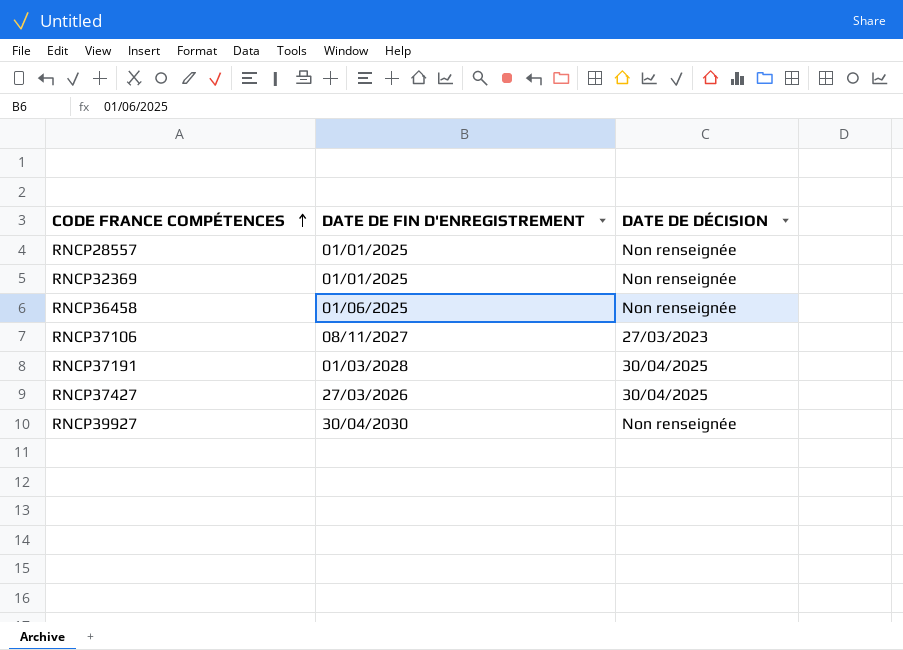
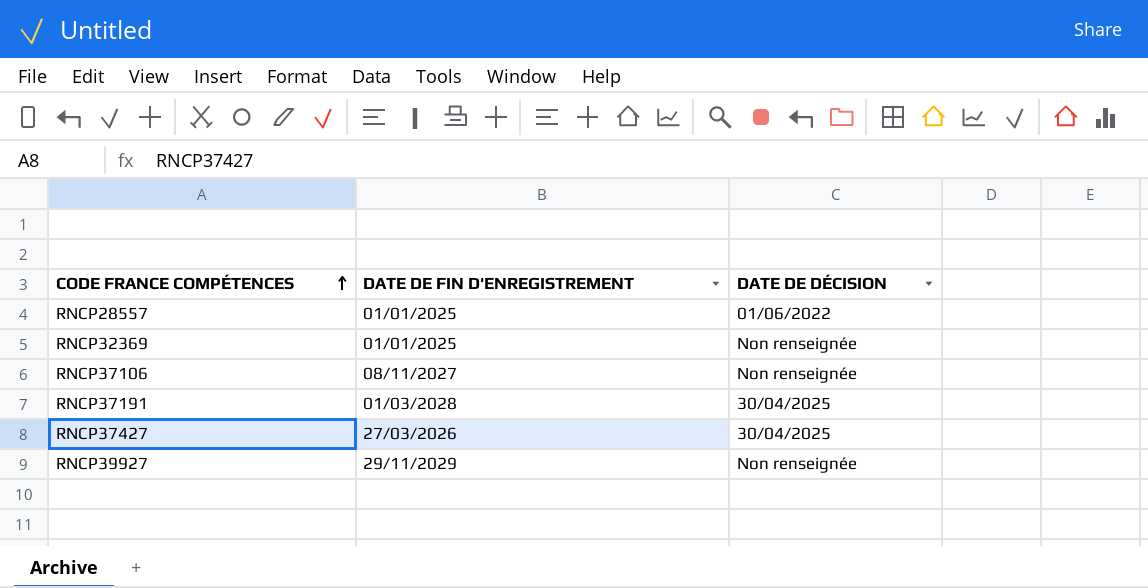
row RNCP36458: 01/06/2025 | Non renseignée -> none
RNCP28557 | DATE DE DÉCISION: Non renseignée -> 01/06/2022
RNCP37106 | DATE DE DÉCISION: 27/03/2023 -> Non renseignée
RNCP39927 | DATE DE FIN D'ENREGISTREMENT: 30/04/2030 -> 29/11/2029

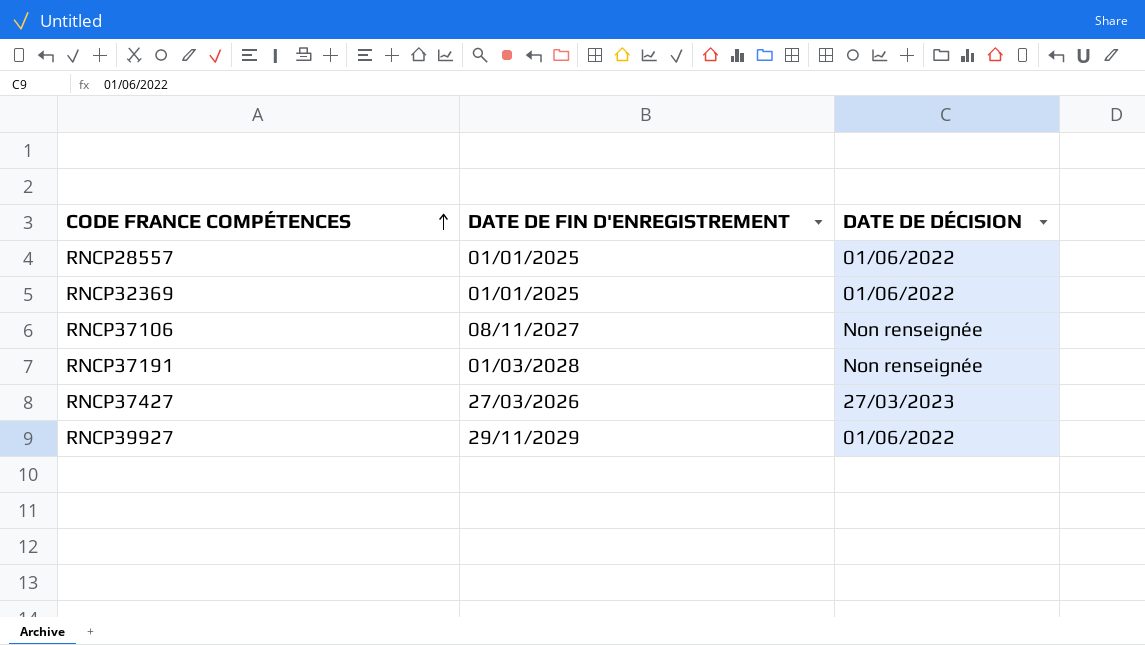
RNCP32369 | DATE DE DÉCISION: Non renseignée -> 01/06/2022
RNCP37191 | DATE DE DÉCISION: 30/04/2025 -> Non renseignée
RNCP37427 | DATE DE DÉCISION: 30/04/2025 -> 27/03/2023
RNCP39927 | DATE DE DÉCISION: Non renseignée -> 01/06/2022

